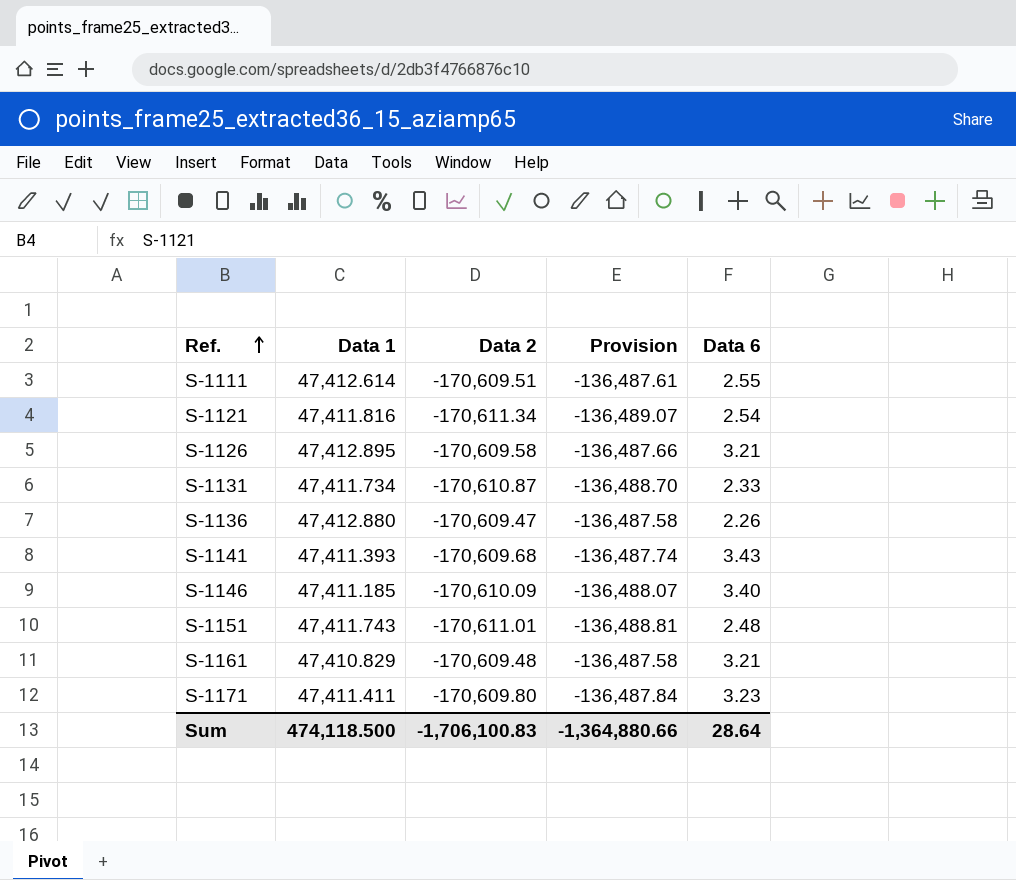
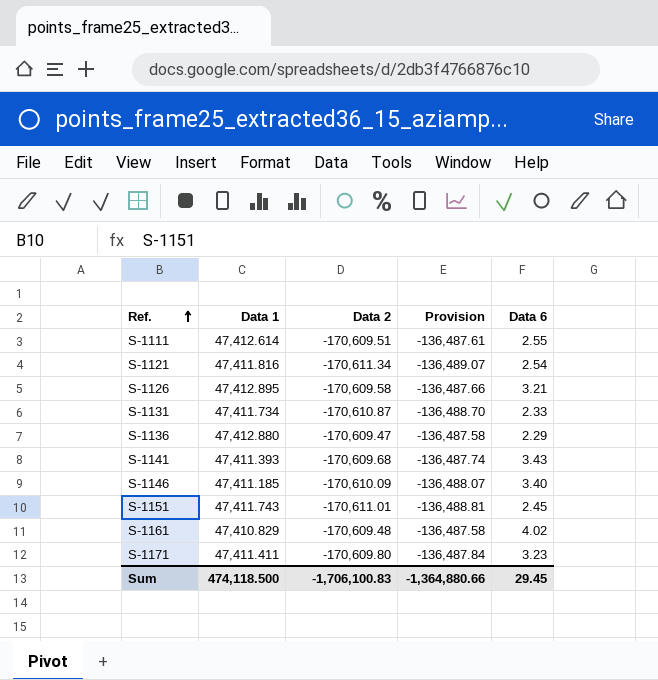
S-1136 | Data 6: 2.26 -> 2.29
S-1151 | Data 6: 2.48 -> 2.45
S-1161 | Data 6: 3.21 -> 4.02
Sum | Data 6: 28.64 -> 29.45

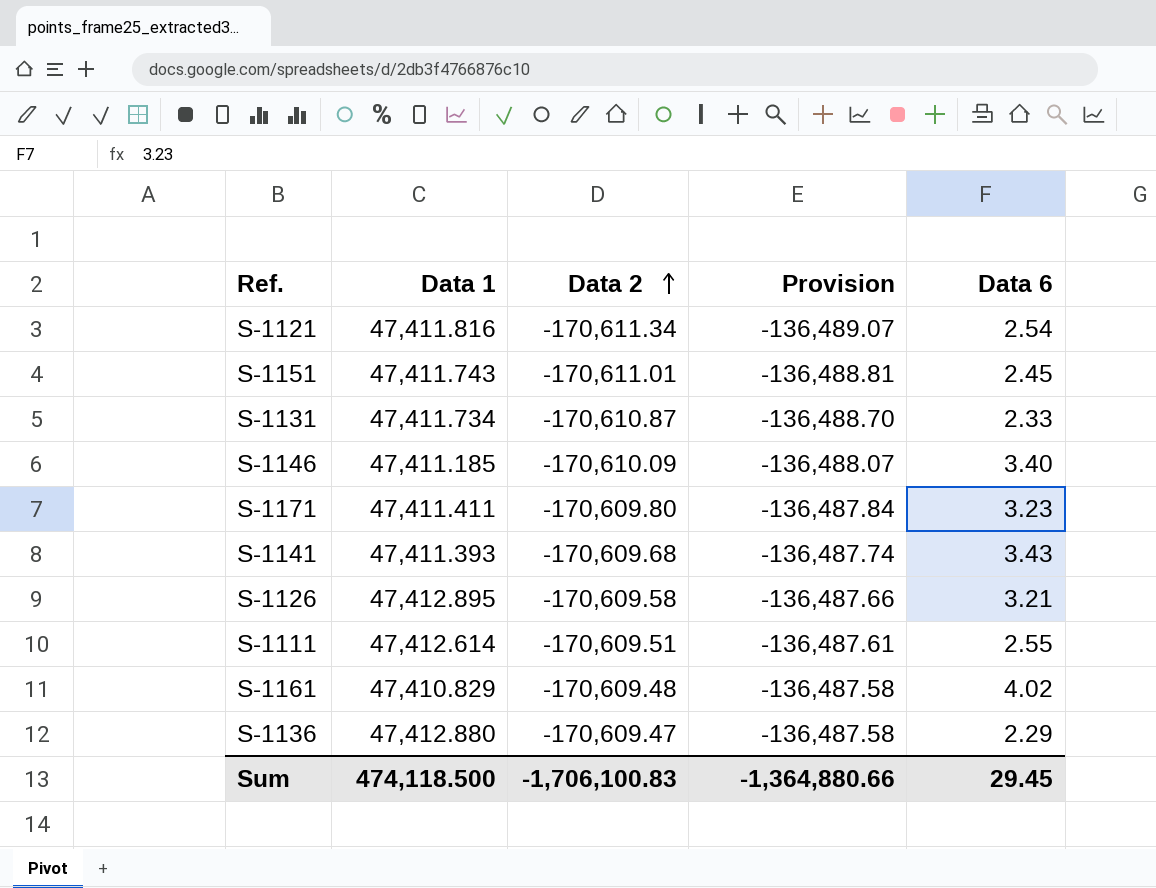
row order: Ref. ascending -> Data 2 ascending

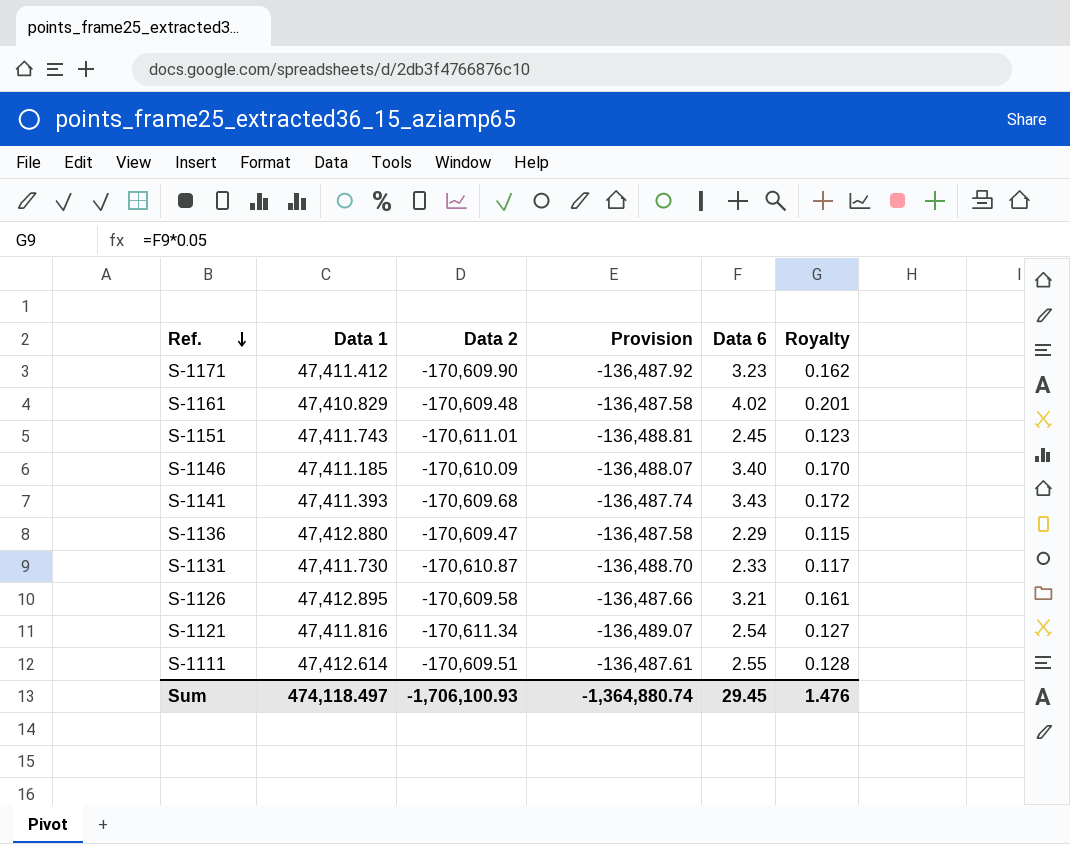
row order: Data 2 ascending -> Ref. descending
column Royalty | formula: none -> [Data 6] * 0.05
S-1171 | Data 1: 47,411.411 -> 47,411.412
S-1171 | Data 2: -170,609.80 -> -170,609.90
S-1171 | Provision: -136,487.84 -> -136,487.92
S-1131 | Data 1: 47,411.734 -> 47,411.730
Sum | Data 1: 474,118.500 -> 474,118.497
Sum | Data 2: -1,706,100.83 -> -1,706,100.93
Sum | Provision: -1,364,880.66 -> -1,364,880.74

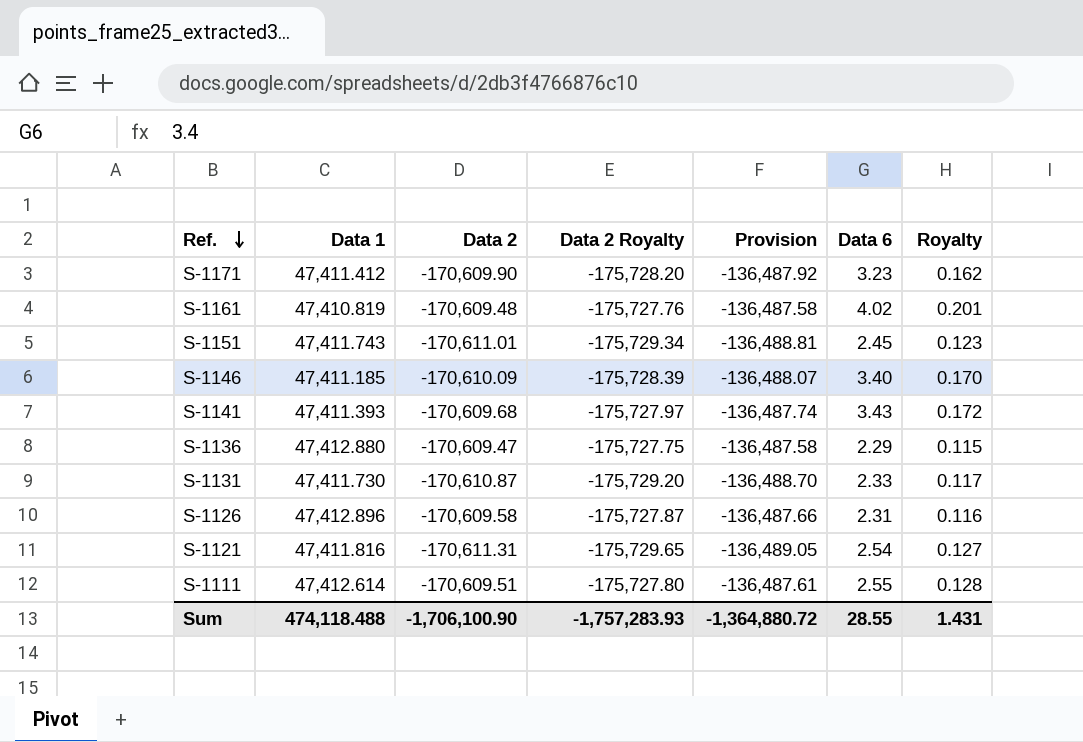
column Data 2 Royalty | formula: none -> [Data 2] * 1.03
S-1161 | Data 1: 47,410.829 -> 47,410.819
S-1126 | Data 1: 47,412.895 -> 47,412.896
S-1126 | Data 6: 3.21 -> 2.31
S-1126 | Royalty: 0.161 -> 0.116
S-1121 | Data 2: -170,611.34 -> -170,611.31
S-1121 | Provision: -136,489.07 -> -136,489.05
Sum | Data 1: 474,118.497 -> 474,118.488
Sum | Data 2: -1,706,100.93 -> -1,706,100.90
Sum | Provision: -1,364,880.74 -> -1,364,880.72
Sum | Data 6: 29.45 -> 28.55
Sum | Royalty: 1.476 -> 1.431

